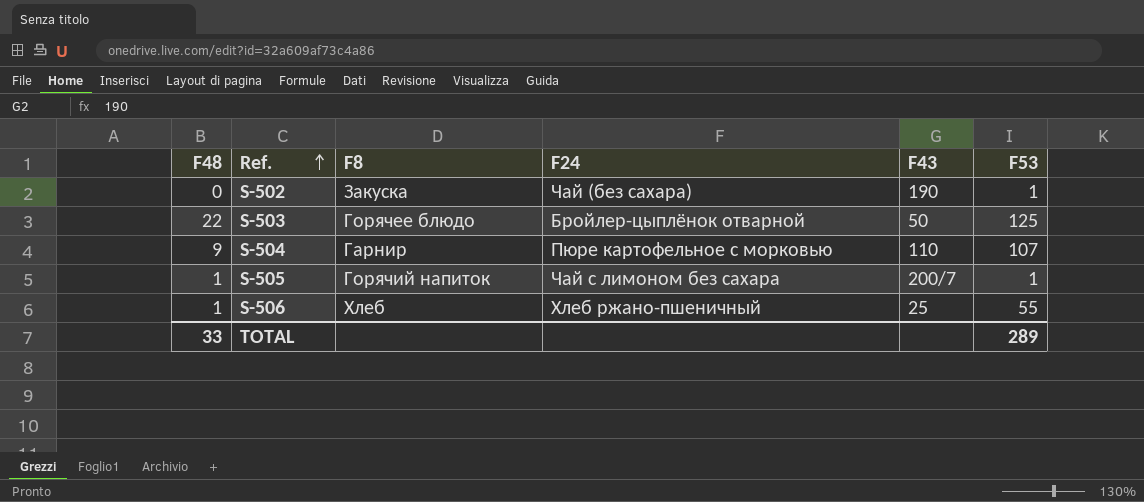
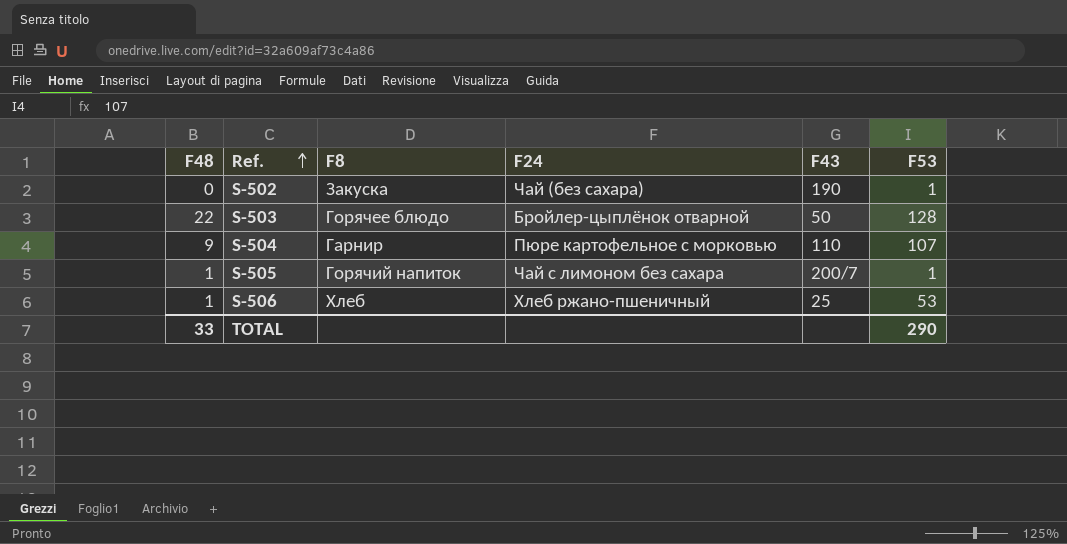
S-503 | F53: 125 -> 128
S-506 | F53: 55 -> 53
TOTAL | F53: 289 -> 290

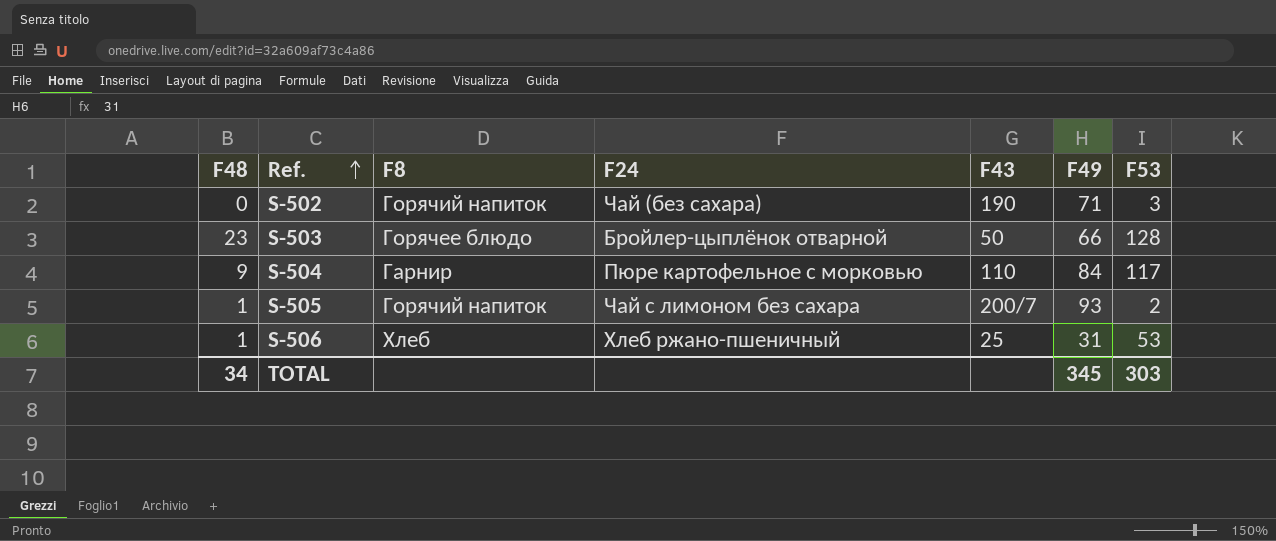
column F49 | position: none -> 6
S-502 | F8: Закуска -> Горячий напиток
S-502 | F53: 1 -> 3
S-503 | F48: 22 -> 23
S-504 | F53: 107 -> 117
S-505 | F53: 1 -> 2
TOTAL | F48: 33 -> 34
TOTAL | F53: 290 -> 303

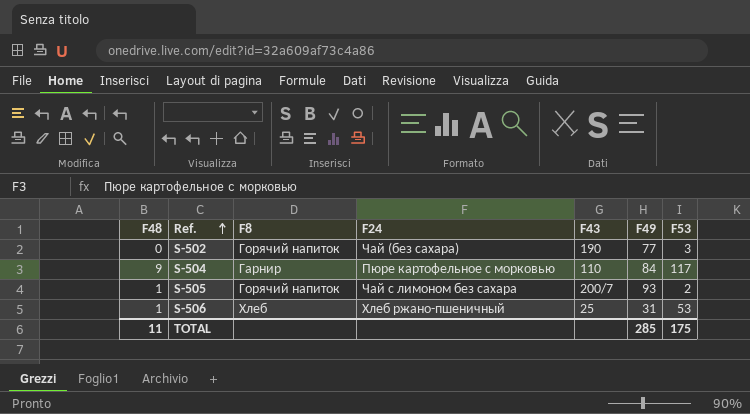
row S-503: 23 | Горячее блюдо | Бройлер-цыплёнок отварной | 50 | 66 | 128 -> none
S-502 | F49: 71 -> 77
TOTAL | F48: 34 -> 11
TOTAL | F49: 345 -> 285
TOTAL | F53: 303 -> 175

